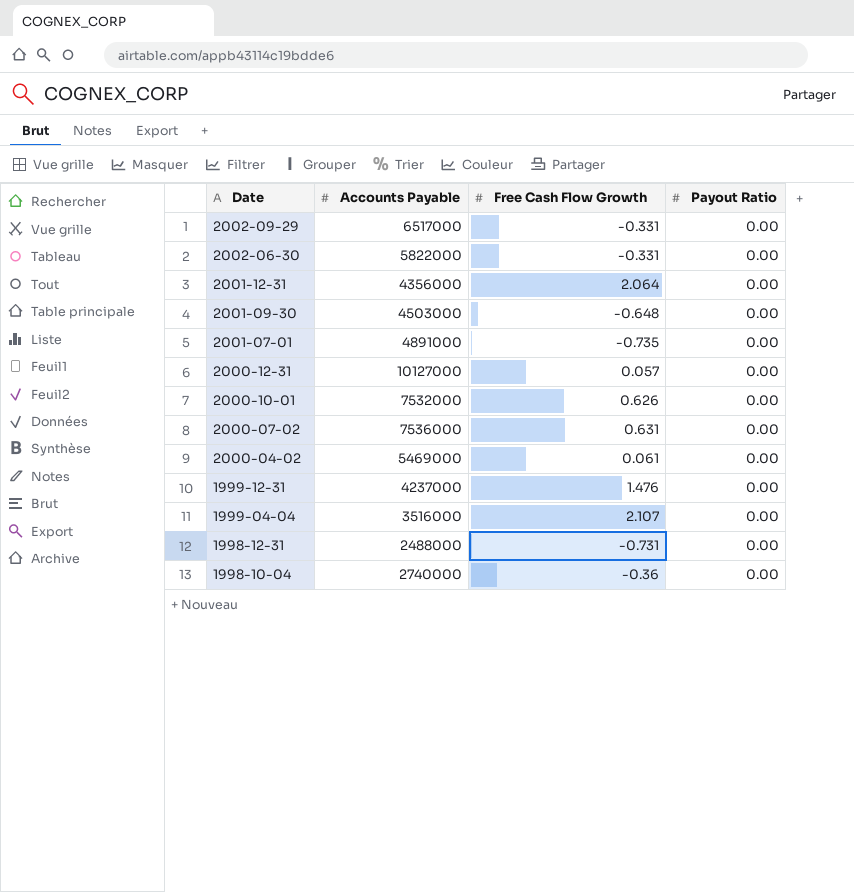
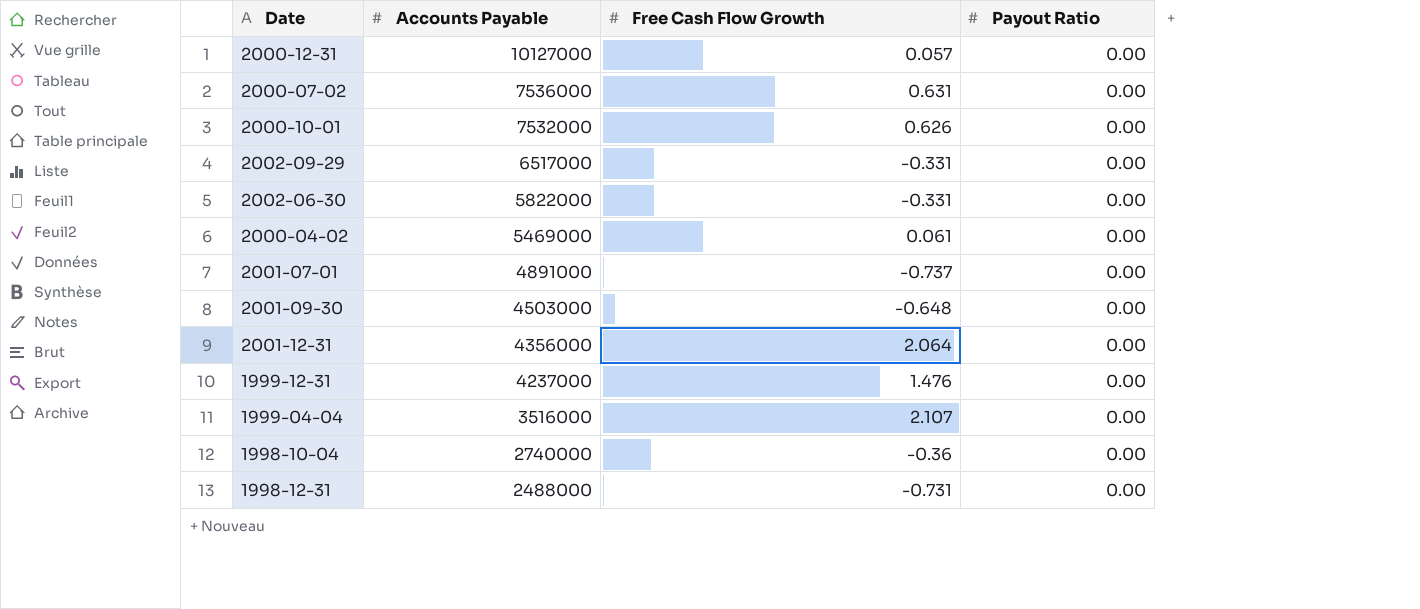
row order: Date descending -> Accounts Payable descending
2001-07-01 | Free Cash Flow Growth: -0.735 -> -0.737

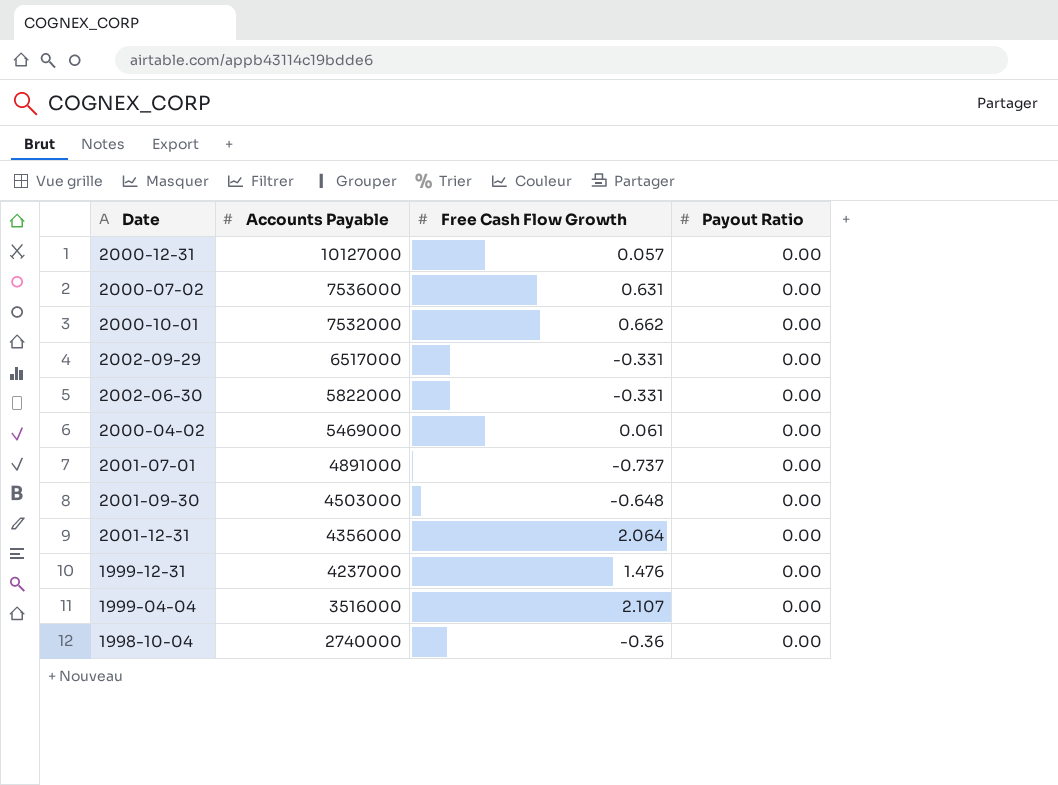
row 1998-12-31: 2488000 | -0.731 | 0.00 -> none
2000-10-01 | Free Cash Flow Growth: 0.626 -> 0.662

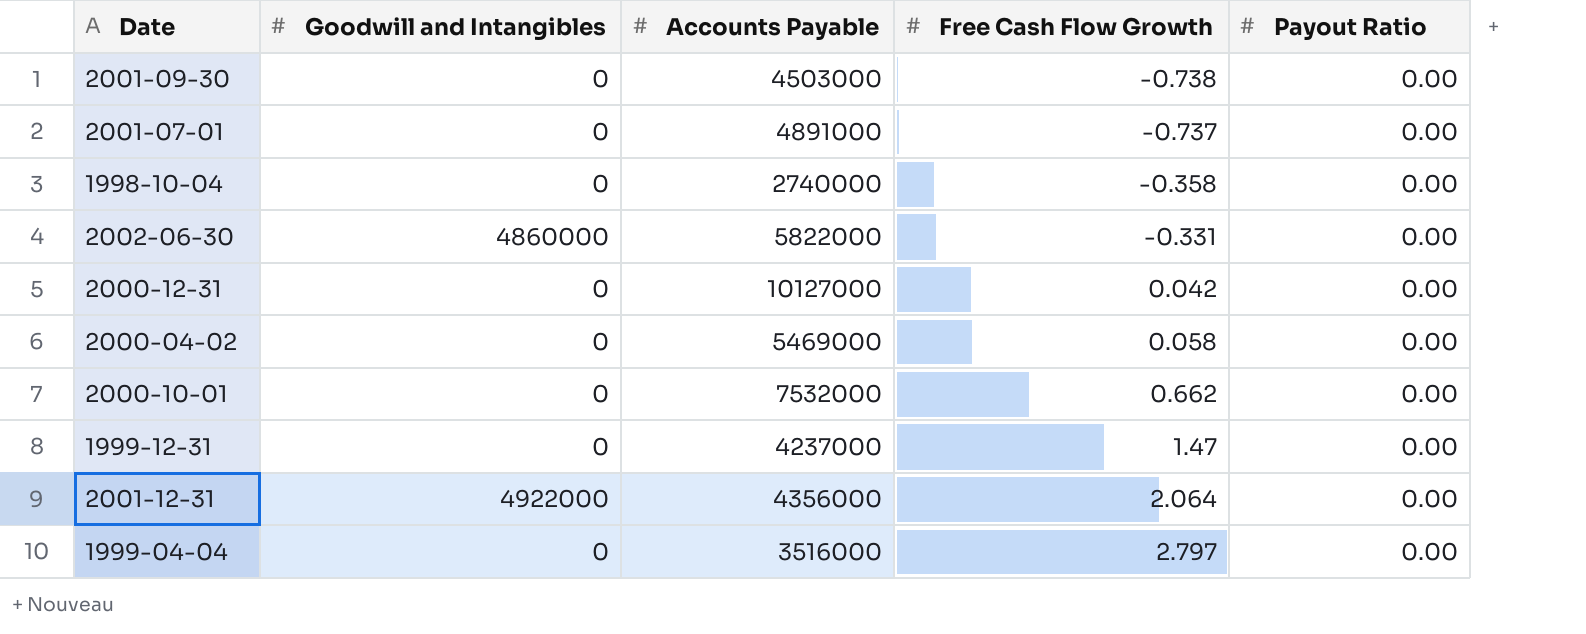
row order: Accounts Payable descending -> Free Cash Flow Growth ascending
column Goodwill and Intangibles | position: none -> 2
row 2000-07-02: 7536000 | 0.631 | 0.00 -> none
row 2002-09-29: 6517000 | -0.331 | 0.00 -> none
2001-09-30 | Free Cash Flow Growth: -0.648 -> -0.738
1998-10-04 | Free Cash Flow Growth: -0.36 -> -0.358
2000-12-31 | Free Cash Flow Growth: 0.057 -> 0.042
2000-04-02 | Free Cash Flow Growth: 0.061 -> 0.058
1999-12-31 | Free Cash Flow Growth: 1.476 -> 1.47
1999-04-04 | Free Cash Flow Growth: 2.107 -> 2.797

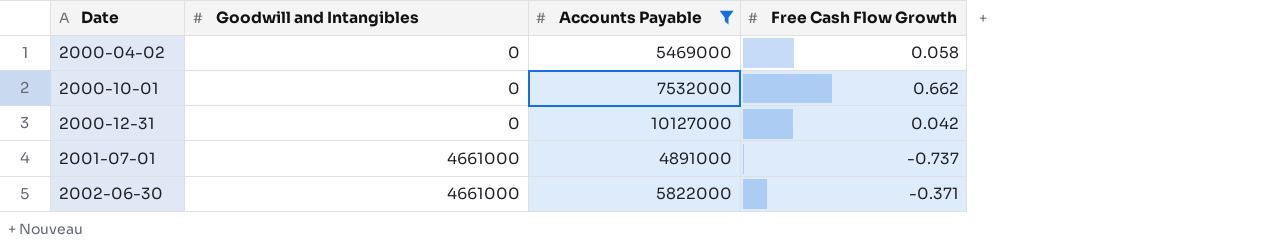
filter: none -> Accounts Payable >= 4891000
row order: Free Cash Flow Growth ascending -> Date ascending
column Payout Ratio | position: 5 -> none
2001-07-01 | Goodwill and Intangibles: 0 -> 4661000
2002-06-30 | Goodwill and Intangibles: 4860000 -> 4661000
2002-06-30 | Free Cash Flow Growth: -0.331 -> -0.371

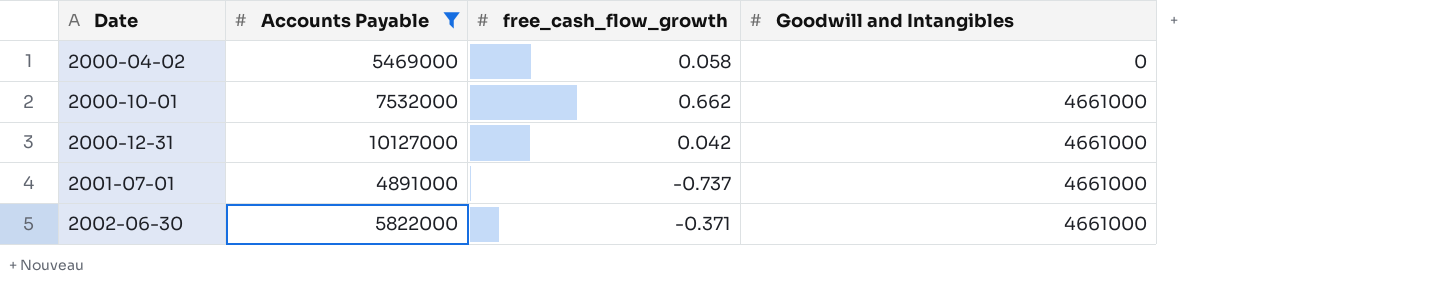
column name: Free Cash Flow Growth -> free_cash_flow_growth
column Goodwill and Intangibles | position: 2 -> 4
2000-10-01 | Goodwill and Intangibles: 0 -> 4661000
2000-12-31 | Goodwill and Intangibles: 0 -> 4661000

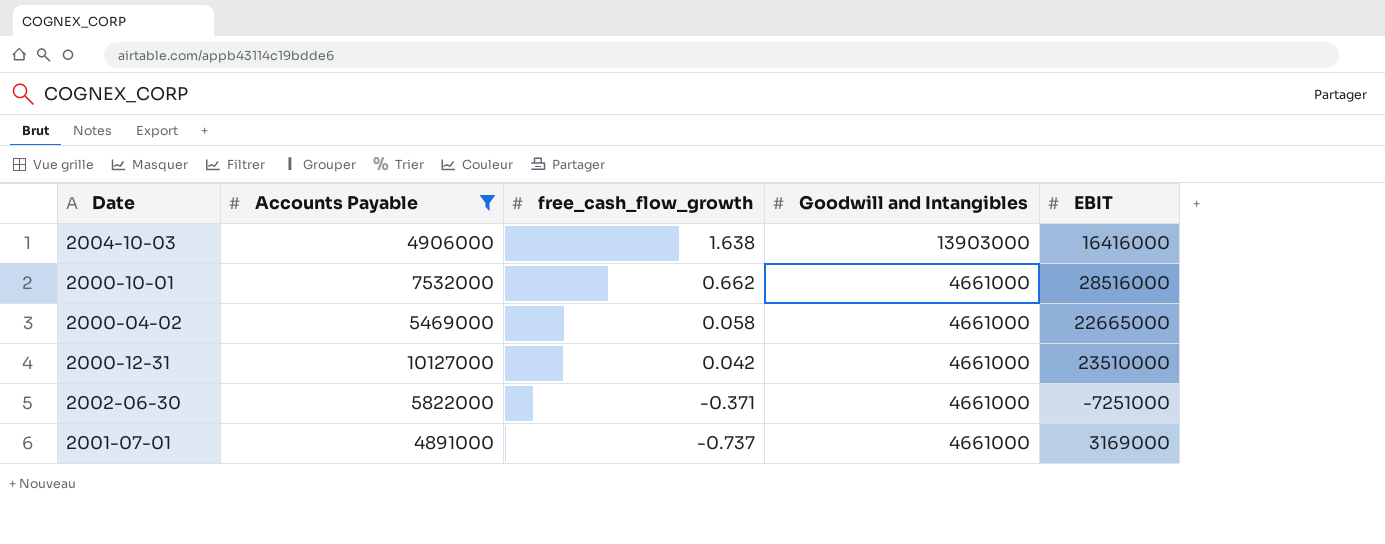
row order: Date ascending -> free_cash_flow_growth descending
column EBIT | position: none -> 5
row 2004-10-03: none -> 4906000 | 1.638 | 13903000 | 16416000
2000-04-02 | Goodwill and Intangibles: 0 -> 4661000

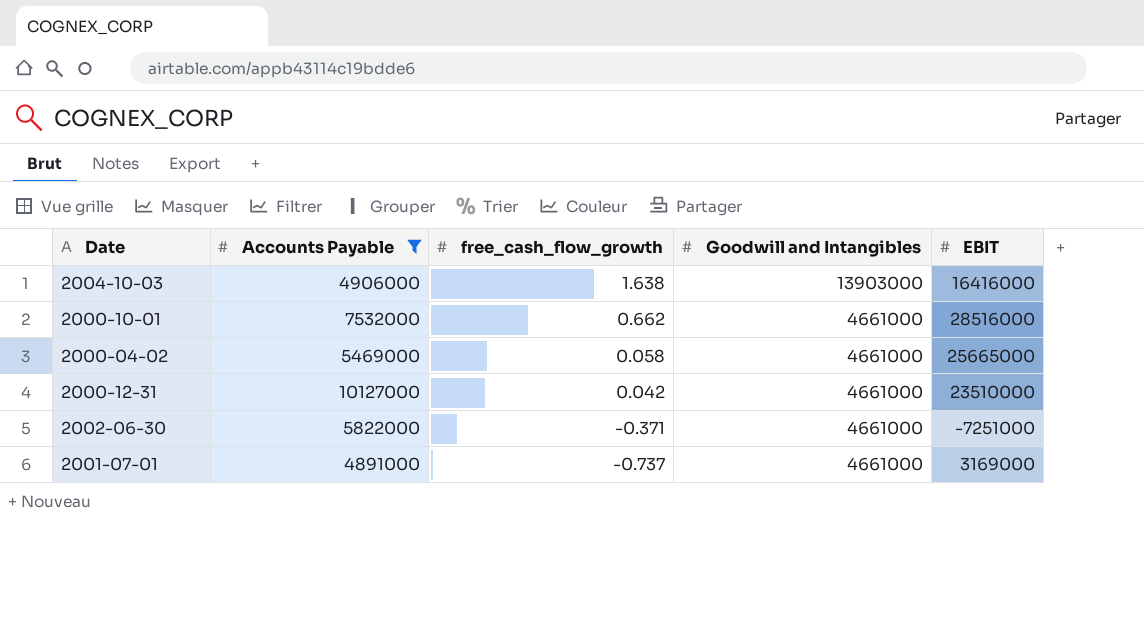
2000-04-02 | EBIT: 22665000 -> 25665000

